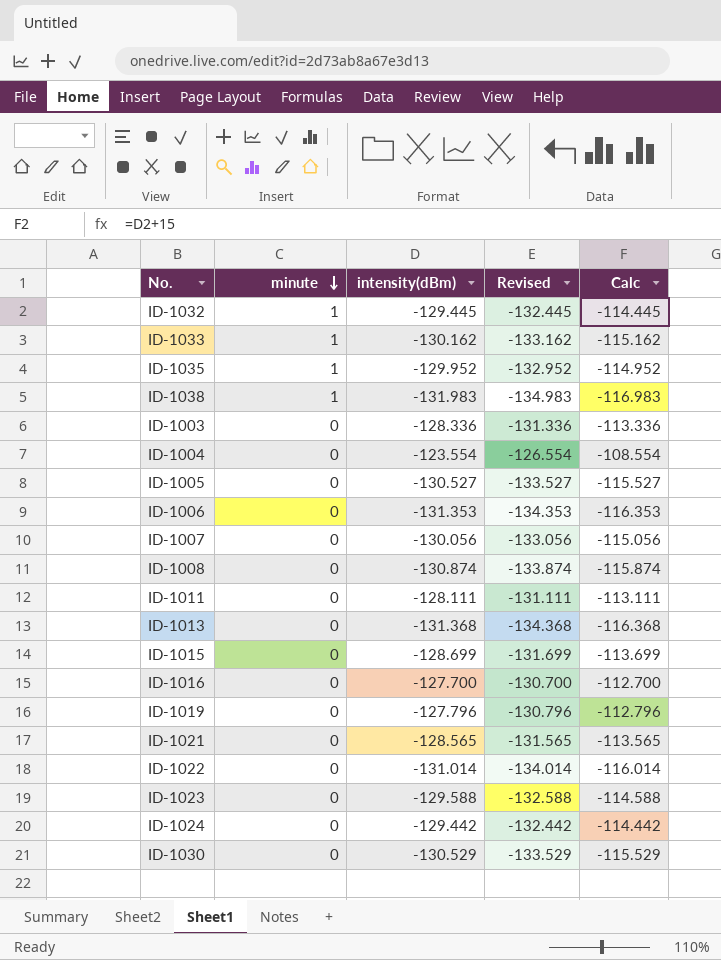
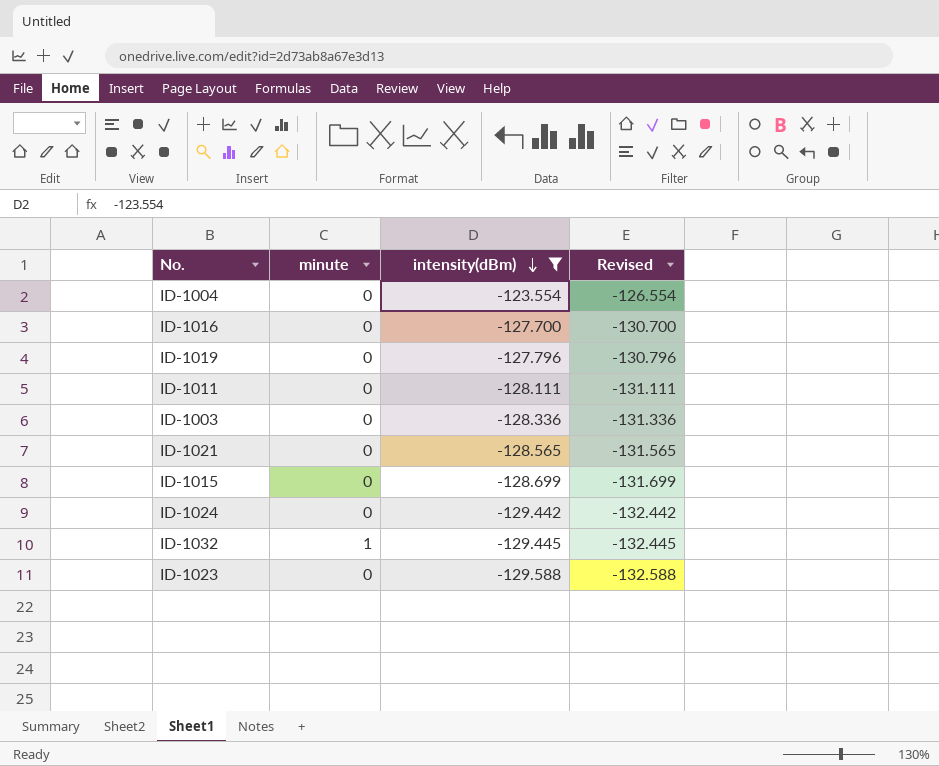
filter: none -> intensity(dBm) >= -129.588
row order: minute descending -> intensity(dBm) descending
column Calc | formula: [intensity(dBm)] + 15 -> none

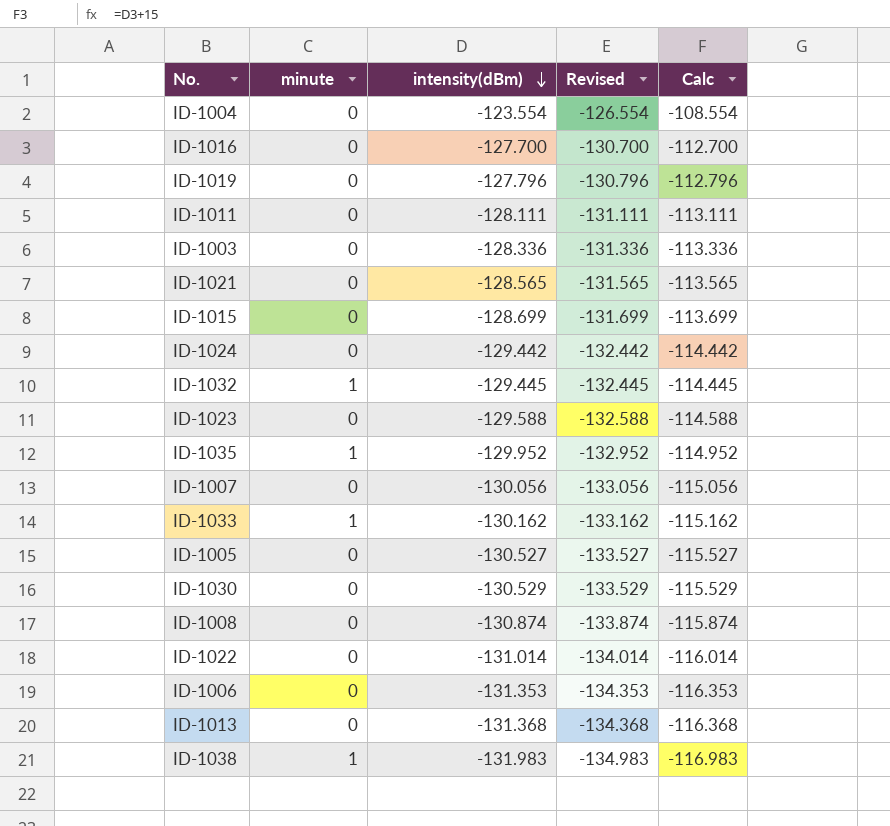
filter: intensity(dBm) >= -129.588 -> none
column Calc | formula: none -> [intensity(dBm)] + 15

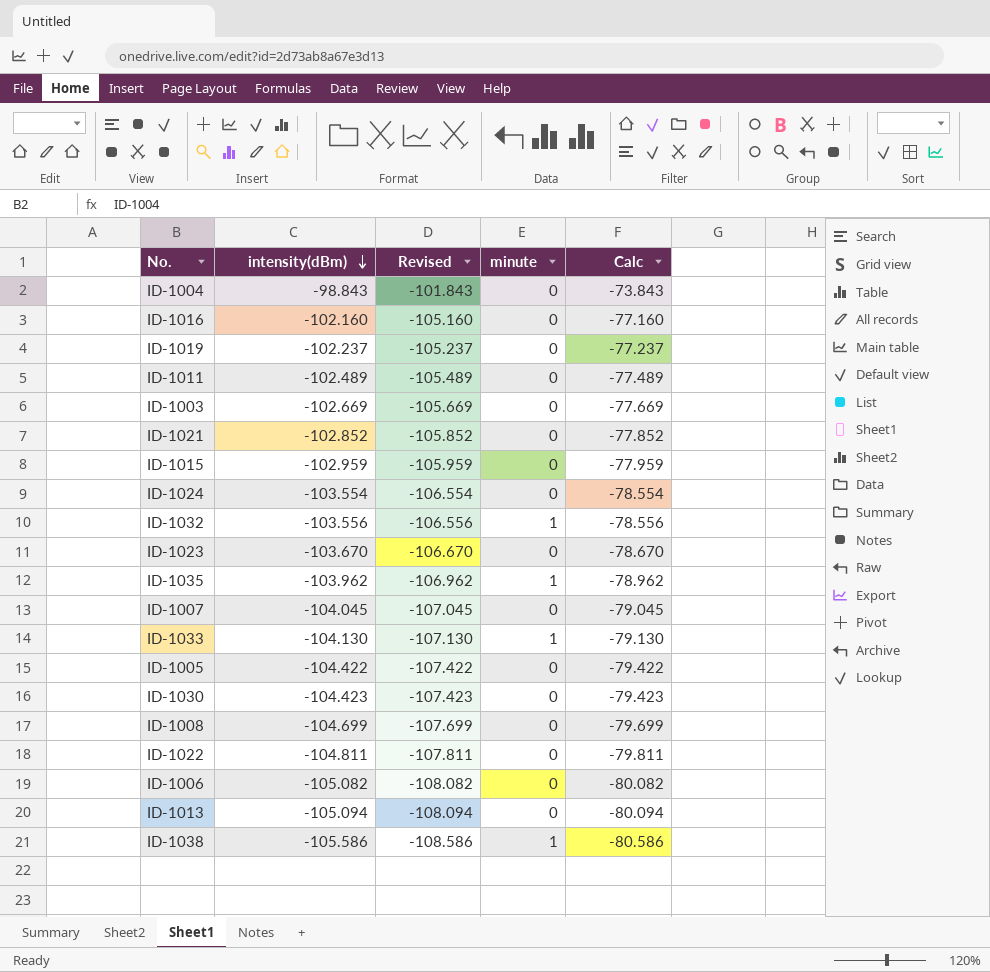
column minute | position: 2 -> 4
column Calc | formula: [intensity(dBm)] + 15 -> [intensity(dBm)] + 25
ID-1004 | intensity(dBm): -123.554 -> -98.843
ID-1004 | Revised: -126.554 -> -101.843
ID-1016 | intensity(dBm): -127.700 -> -102.160
ID-1016 | Revised: -130.700 -> -105.160
ID-1019 | intensity(dBm): -127.796 -> -102.237
ID-1019 | Revised: -130.796 -> -105.237
ID-1011 | intensity(dBm): -128.111 -> -102.489
ID-1011 | Revised: -131.111 -> -105.489
ID-1003 | intensity(dBm): -128.336 -> -102.669
ID-1003 | Revised: -131.336 -> -105.669
ID-1021 | intensity(dBm): -128.565 -> -102.852
ID-1021 | Revised: -131.565 -> -105.852
ID-1015 | intensity(dBm): -128.699 -> -102.959
ID-1015 | Revised: -131.699 -> -105.959
ID-1024 | intensity(dBm): -129.442 -> -103.554
ID-1024 | Revised: -132.442 -> -106.554
ID-1032 | intensity(dBm): -129.445 -> -103.556
ID-1032 | Revised: -132.445 -> -106.556
ID-1023 | intensity(dBm): -129.588 -> -103.670
ID-1023 | Revised: -132.588 -> -106.670
ID-1035 | intensity(dBm): -129.952 -> -103.962
ID-1035 | Revised: -132.952 -> -106.962
ID-1007 | intensity(dBm): -130.056 -> -104.045
ID-1007 | Revised: -133.056 -> -107.045
ID-1033 | intensity(dBm): -130.162 -> -104.130
ID-1033 | Revised: -133.162 -> -107.130
ID-1005 | intensity(dBm): -130.527 -> -104.422
ID-1005 | Revised: -133.527 -> -107.422
ID-1030 | intensity(dBm): -130.529 -> -104.423
ID-1030 | Revised: -133.529 -> -107.423
ID-1008 | intensity(dBm): -130.874 -> -104.699
ID-1008 | Revised: -133.874 -> -107.699
ID-1022 | intensity(dBm): -131.014 -> -104.811
ID-1022 | Revised: -134.014 -> -107.811
ID-1006 | intensity(dBm): -131.353 -> -105.082
ID-1006 | Revised: -134.353 -> -108.082
ID-1013 | intensity(dBm): -131.368 -> -105.094
ID-1013 | Revised: -134.368 -> -108.094
ID-1038 | intensity(dBm): -131.983 -> -105.586
ID-1038 | Revised: -134.983 -> -108.586

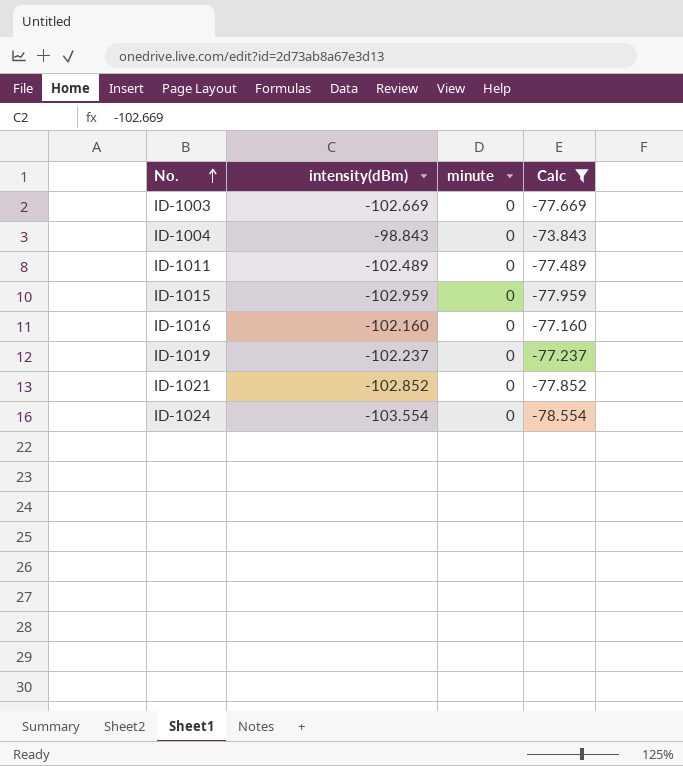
filter: none -> Calc >= -78.554
row order: intensity(dBm) descending -> No. ascending
column Revised | formula: [intensity(dBm)] - 3 -> none

